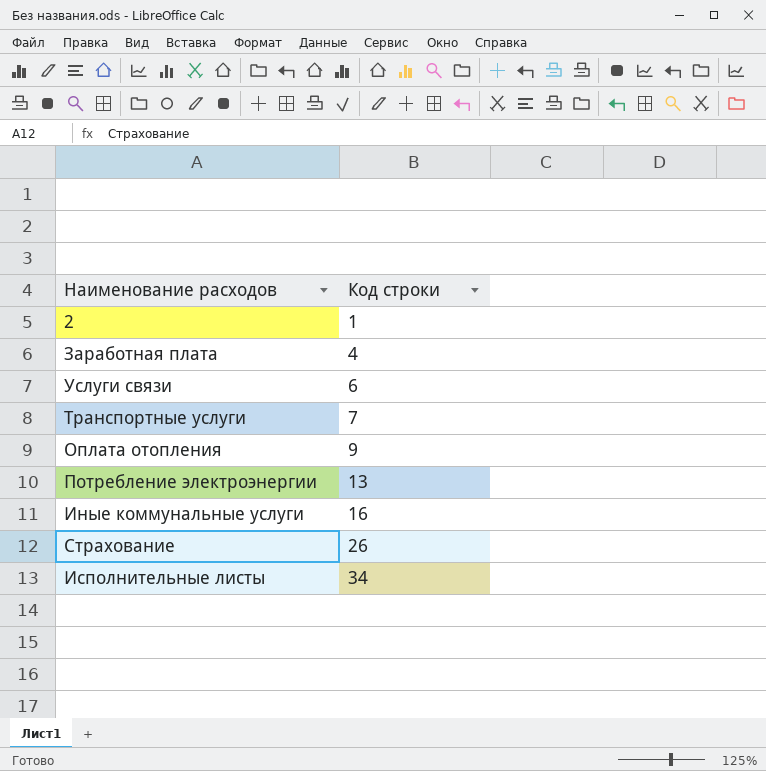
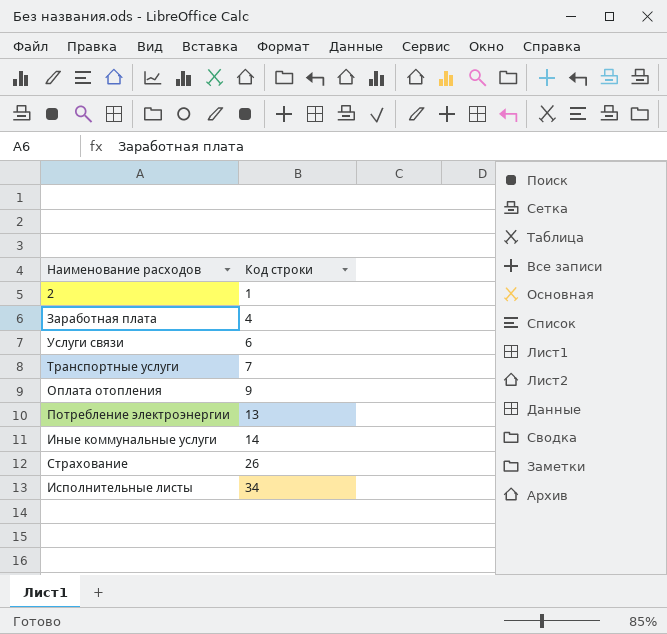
Иные коммунальные услуги | Код строки: 16 -> 14

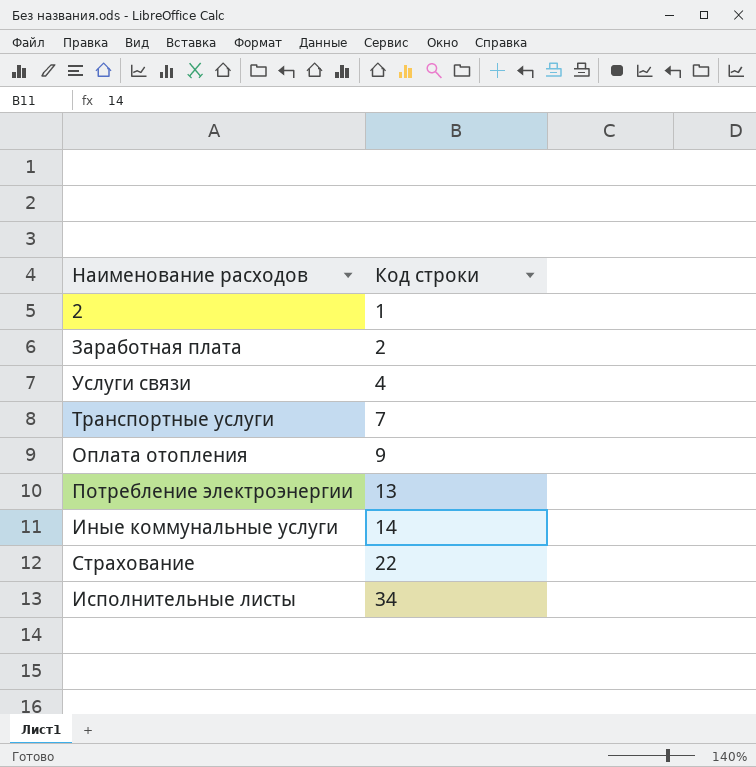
Заработная плата | Код строки: 4 -> 2
Услуги связи | Код строки: 6 -> 4
Страхование | Код строки: 26 -> 22

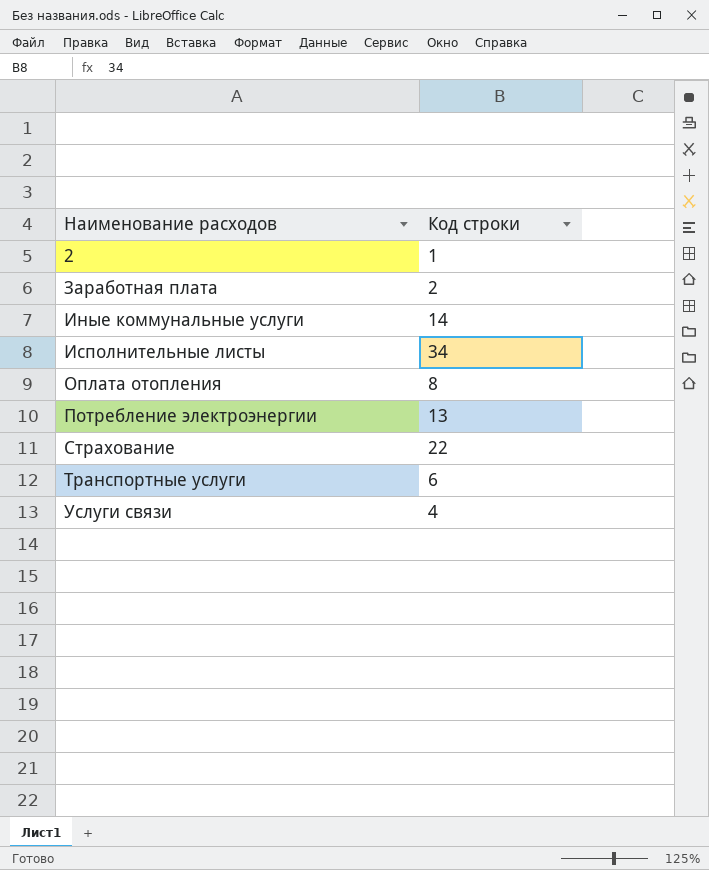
row order: Код строки ascending -> Наименование расходов ascending
Оплата отопления | Код строки: 9 -> 8
Транспортные услуги | Код строки: 7 -> 6

